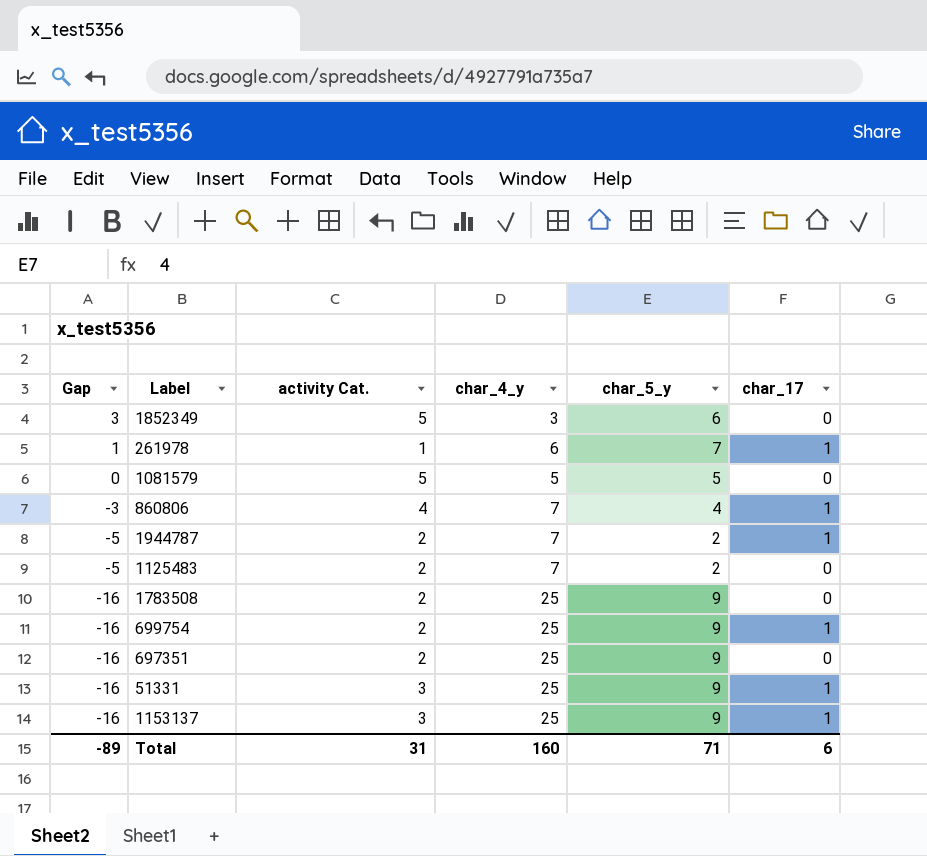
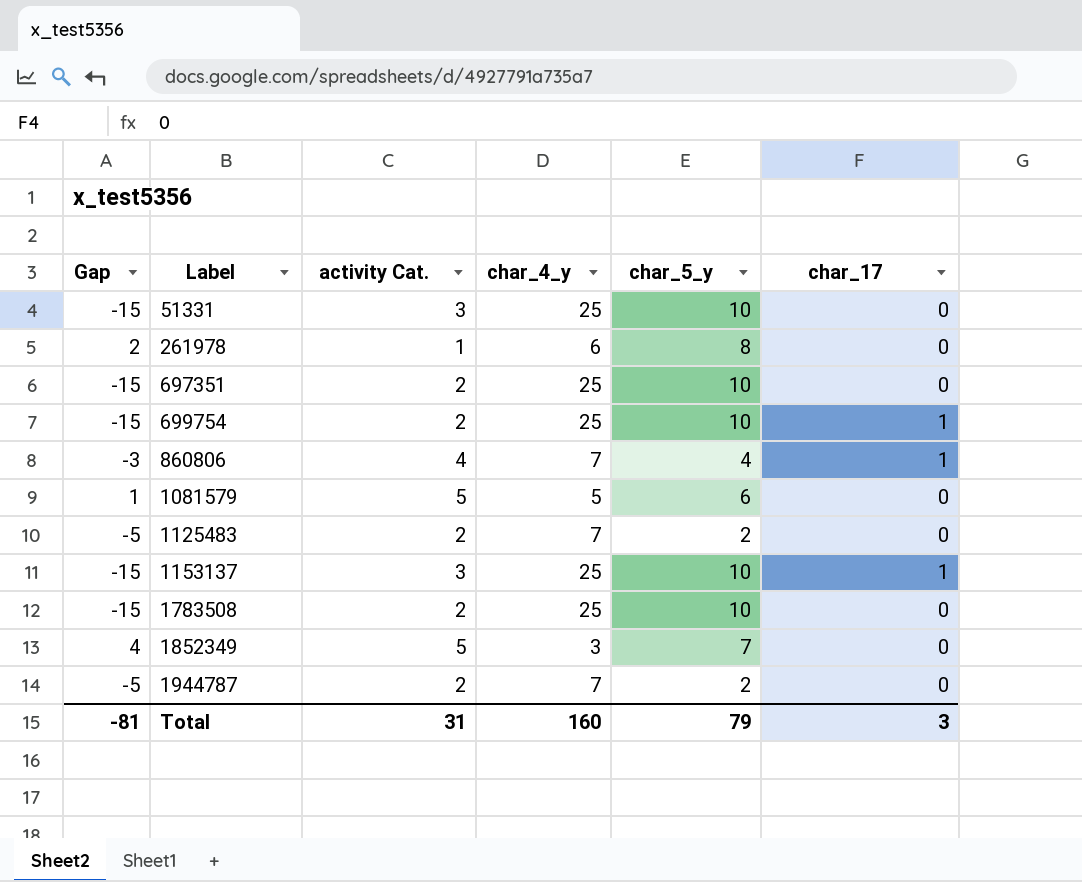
row order: Gap descending -> Label ascending
51331 | Gap: -16 -> -15
51331 | char_5_y: 9 -> 10
51331 | char_17: 1 -> 0
261978 | Gap: 1 -> 2
261978 | char_5_y: 7 -> 8
261978 | char_17: 1 -> 0
697351 | Gap: -16 -> -15
697351 | char_5_y: 9 -> 10
699754 | Gap: -16 -> -15
699754 | char_5_y: 9 -> 10
1081579 | Gap: 0 -> 1
1081579 | char_5_y: 5 -> 6
1153137 | Gap: -16 -> -15
1153137 | char_5_y: 9 -> 10
1783508 | Gap: -16 -> -15
1783508 | char_5_y: 9 -> 10
1852349 | Gap: 3 -> 4
1852349 | char_5_y: 6 -> 7
1944787 | char_17: 1 -> 0
Total | Gap: -89 -> -81
Total | char_5_y: 71 -> 79
Total | char_17: 6 -> 3

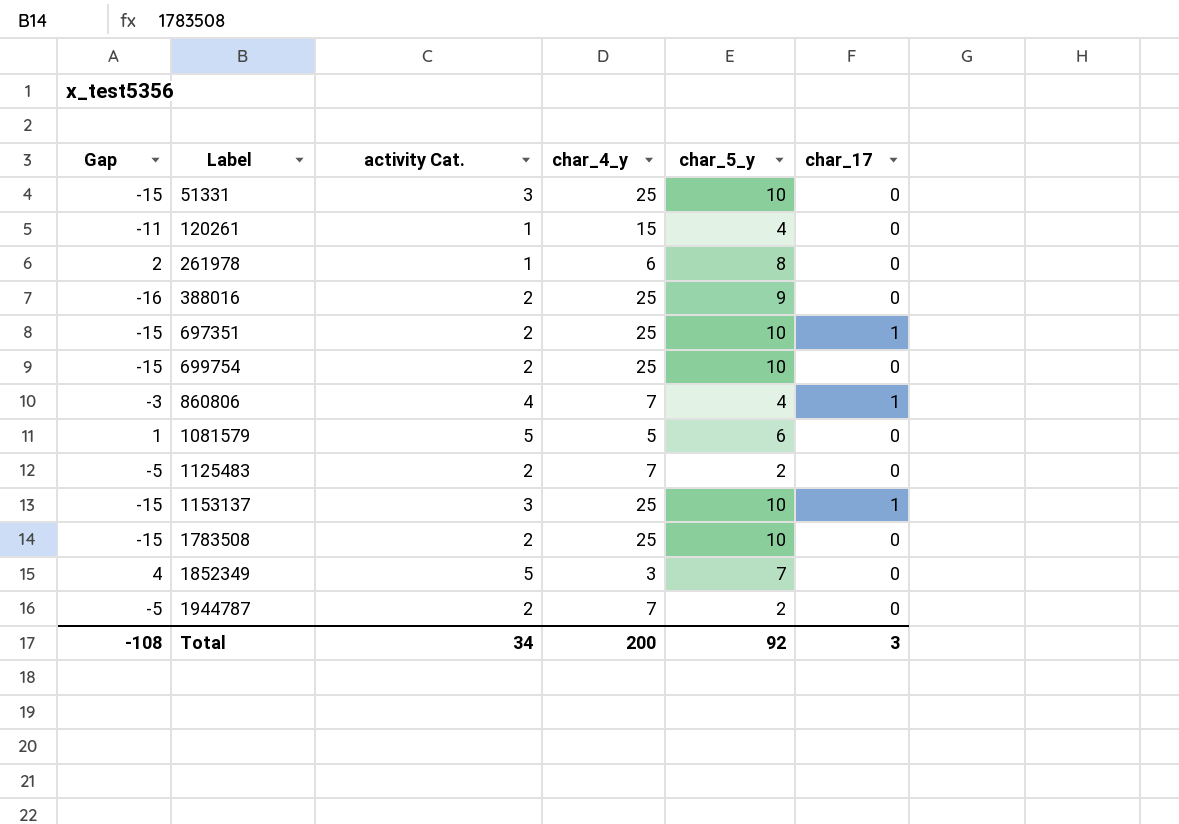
row 120261: none -> -11 | 1 | 15 | 4 | 0
row 388016: none -> -16 | 2 | 25 | 9 | 0
697351 | char_17: 0 -> 1
699754 | char_17: 1 -> 0
Total | Gap: -81 -> -108
Total | activity Cat.: 31 -> 34
Total | char_4_y: 160 -> 200
Total | char_5_y: 79 -> 92

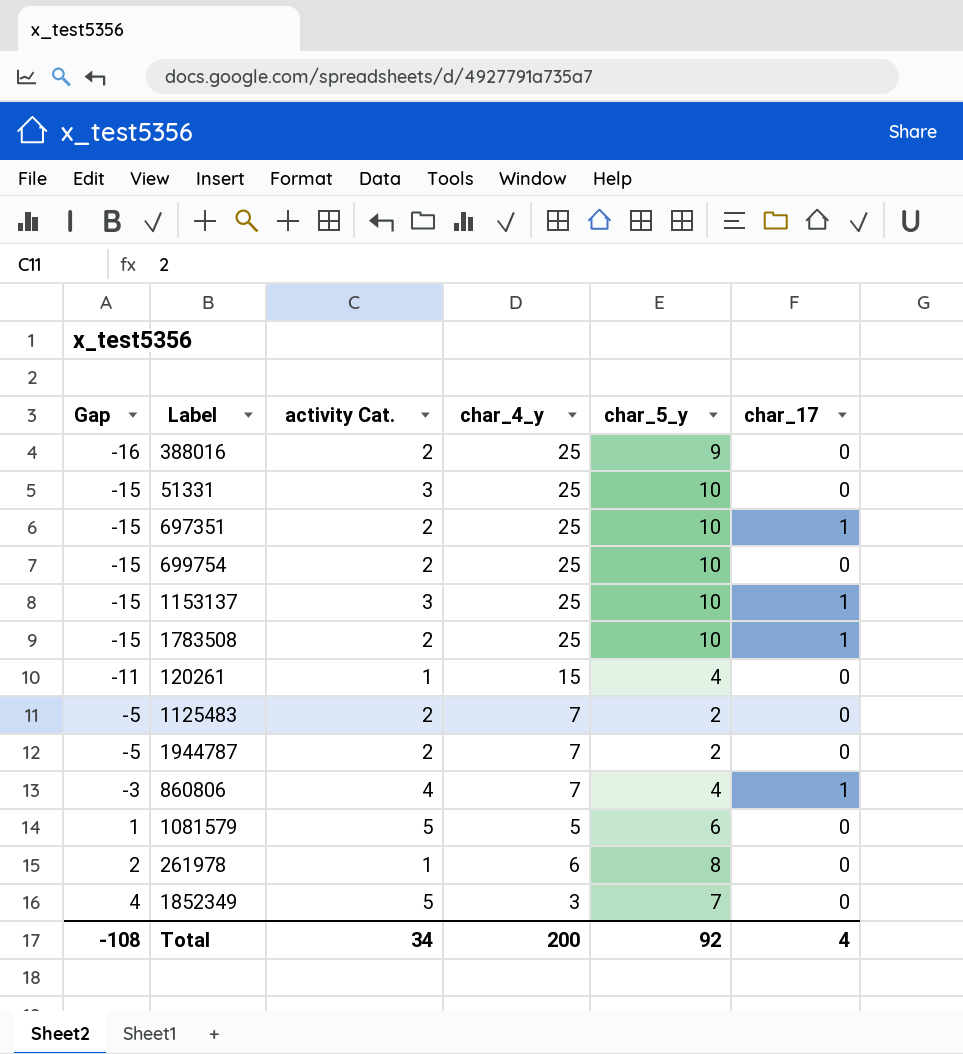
row order: Label ascending -> Gap ascending
1783508 | char_17: 0 -> 1
Total | char_17: 3 -> 4

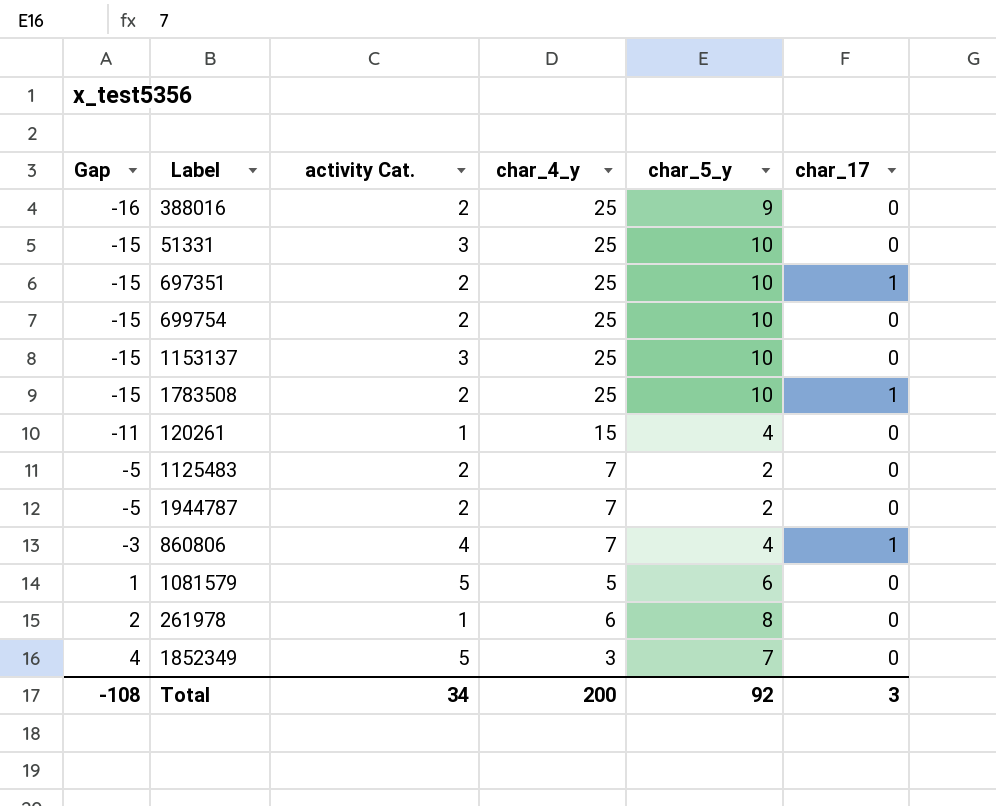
1153137 | char_17: 1 -> 0
Total | char_17: 4 -> 3

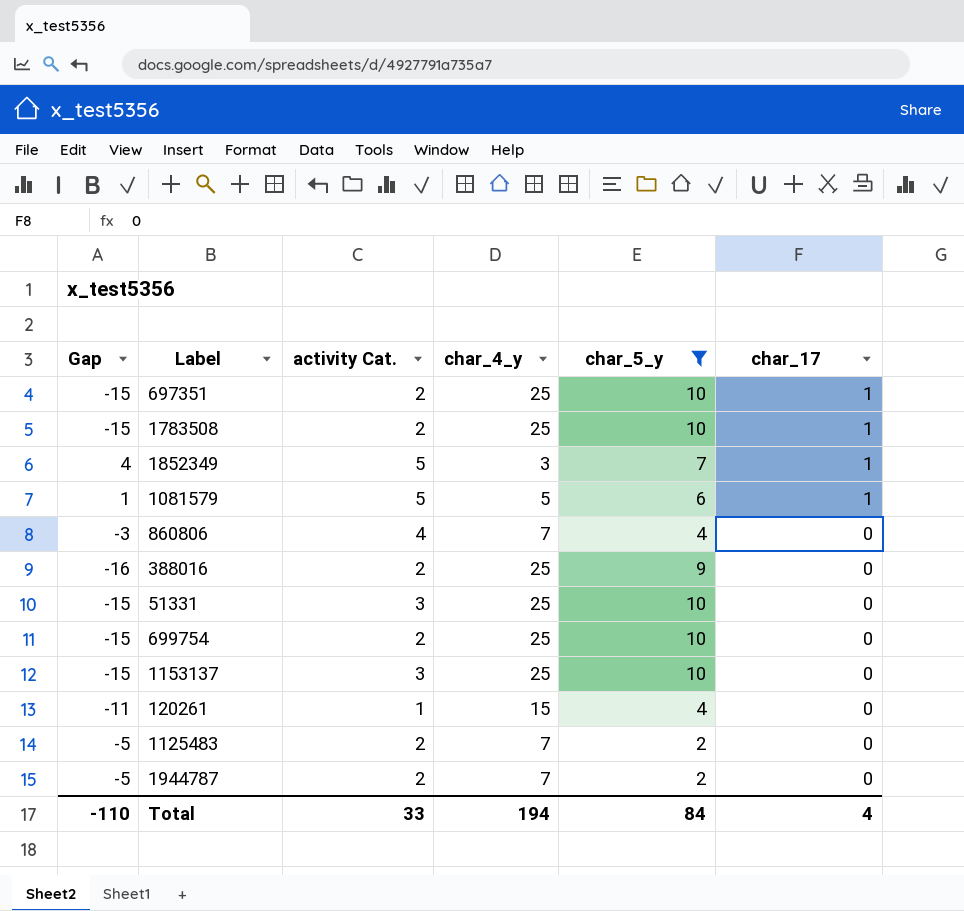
filter: none -> char_5_y != 8
row order: Gap ascending -> char_17 descending
1852349 | char_17: 0 -> 1
1081579 | char_17: 0 -> 1
860806 | char_17: 1 -> 0
Total | Gap: -108 -> -110
Total | activity Cat.: 34 -> 33
Total | char_4_y: 200 -> 194
Total | char_5_y: 92 -> 84
Total | char_17: 3 -> 4

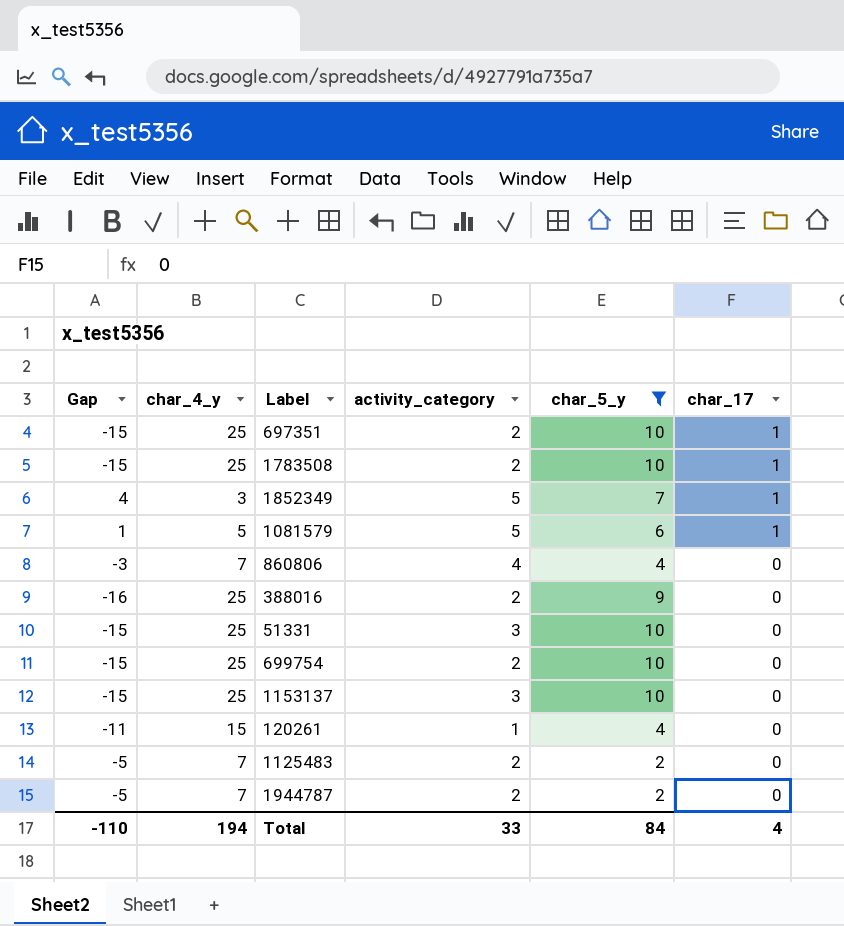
column char_4_y | position: 4 -> 2
column name: activity Cat. -> activity_category

